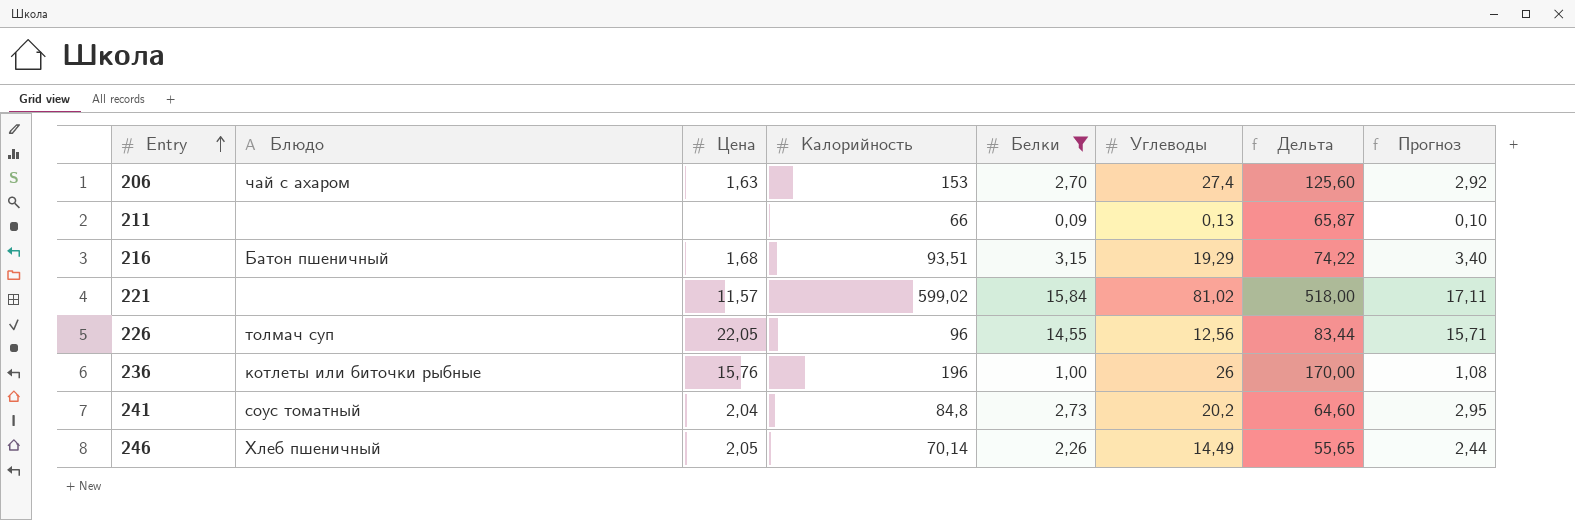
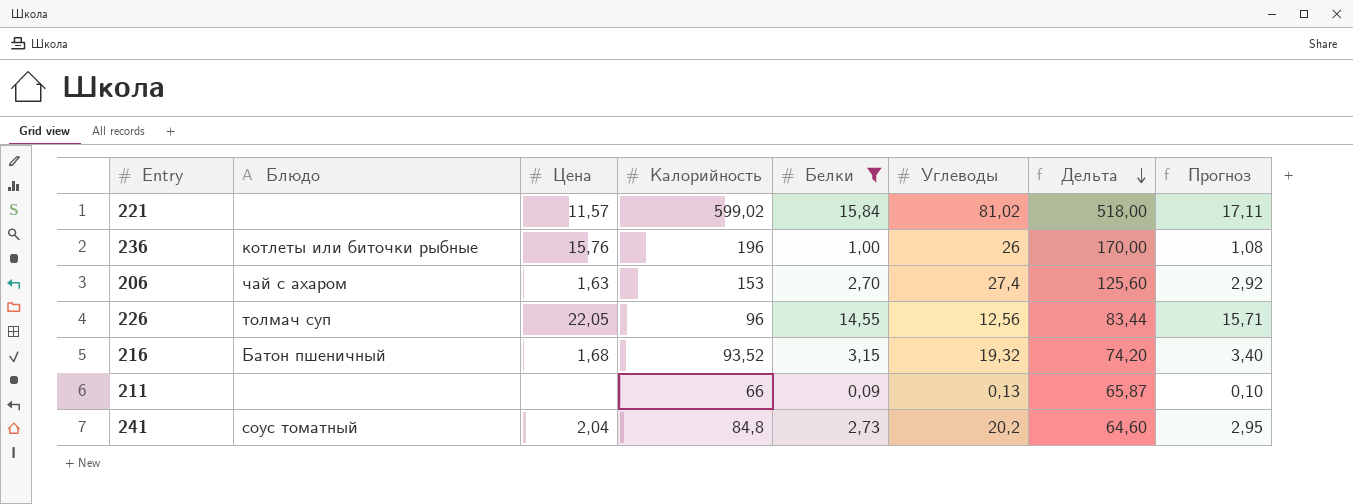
row order: Entry ascending -> Дельта descending
row 246: Хлеб пшеничный | 2,05 | 70,14 | 2,26 | 14,49 | 55,65 | 2,44 -> none
216 | Калорийность: 93,51 -> 93,52
216 | Углеводы: 19,29 -> 19,32
216 | Дельта: 74,22 -> 74,20

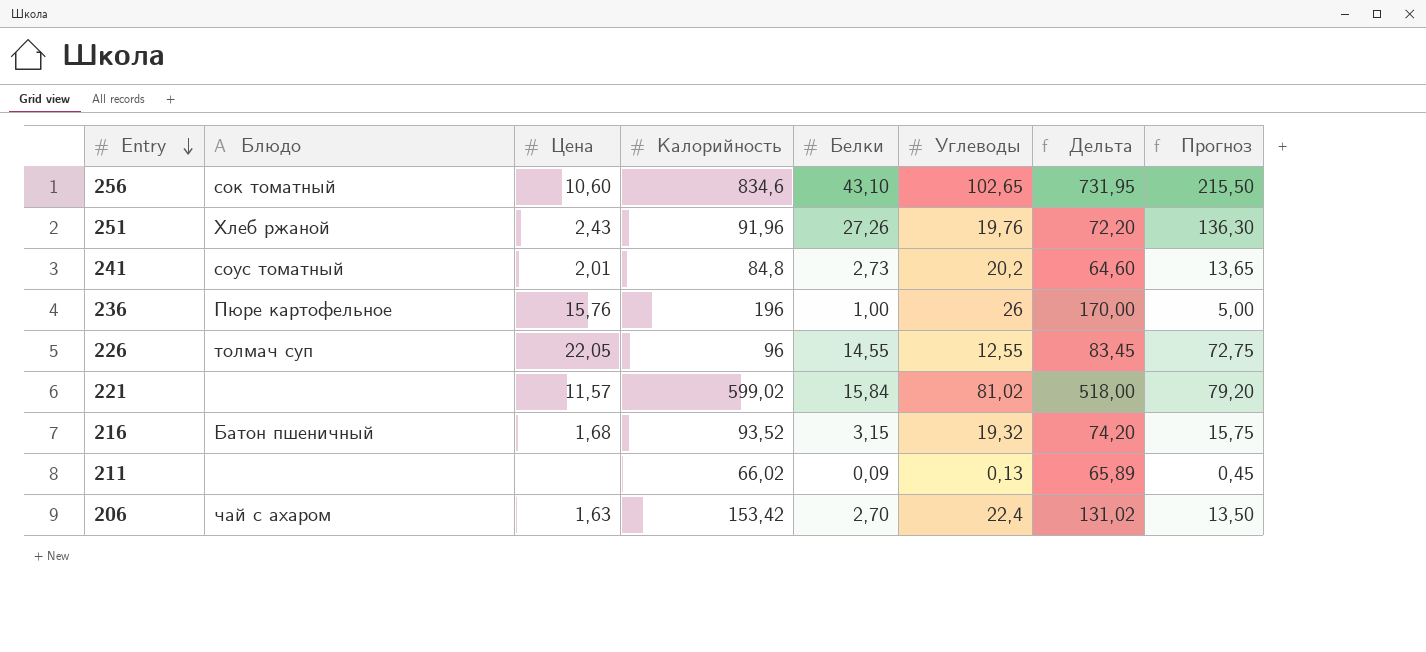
filter: Белки <= 15,84 -> none
row order: Дельта descending -> Entry descending
column Прогноз | formula: [Белки] * 1,08 -> [Белки] * 5
241 | Цена: 2,04 -> 2,01
236 | Блюдо: котлеты или биточки рыбные -> Пюре картофельное
226 | Углеводы: 12,56 -> 12,55
226 | Дельта: 83,44 -> 83,45
211 | Калорийность: 66 -> 66,02
211 | Дельта: 65,87 -> 65,89
206 | Калорийность: 153 -> 153,42
206 | Углеводы: 27,4 -> 22,4
206 | Дельта: 125,60 -> 131,02

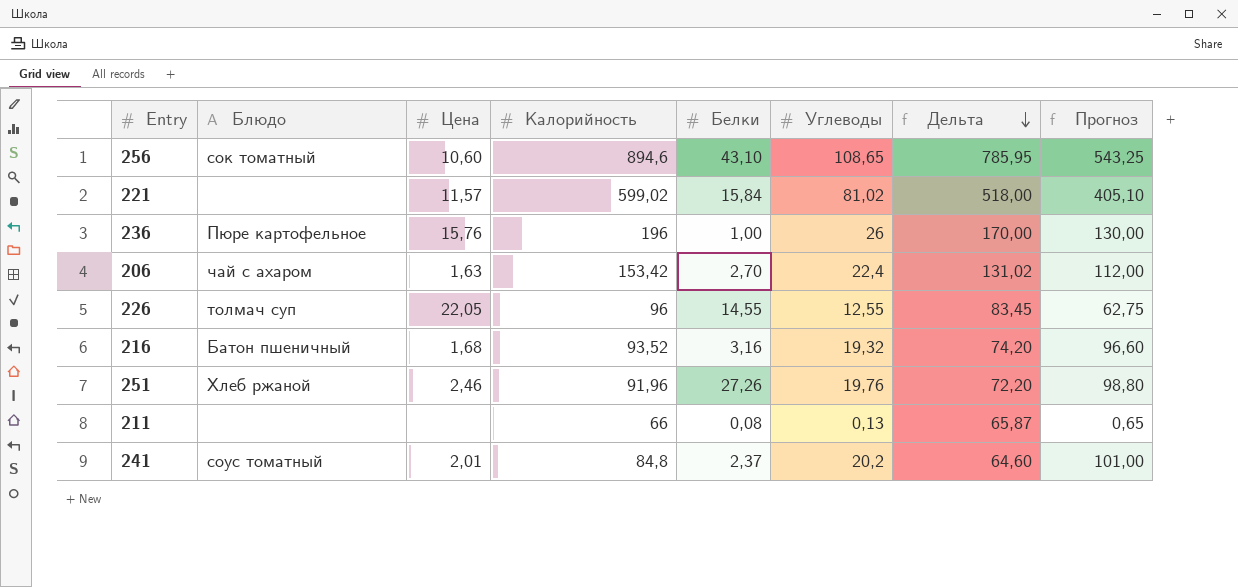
row order: Entry descending -> Дельта descending
column Прогноз | formula: [Белки] * 5 -> [Углеводы] * 5
256 | Калорийность: 834,6 -> 894,6
256 | Углеводы: 102,65 -> 108,65
256 | Дельта: 731,95 -> 785,95
216 | Белки: 3,15 -> 3,16
251 | Цена: 2,43 -> 2,46
211 | Калорийность: 66,02 -> 66
211 | Белки: 0,09 -> 0,08
211 | Дельта: 65,89 -> 65,87
241 | Белки: 2,73 -> 2,37

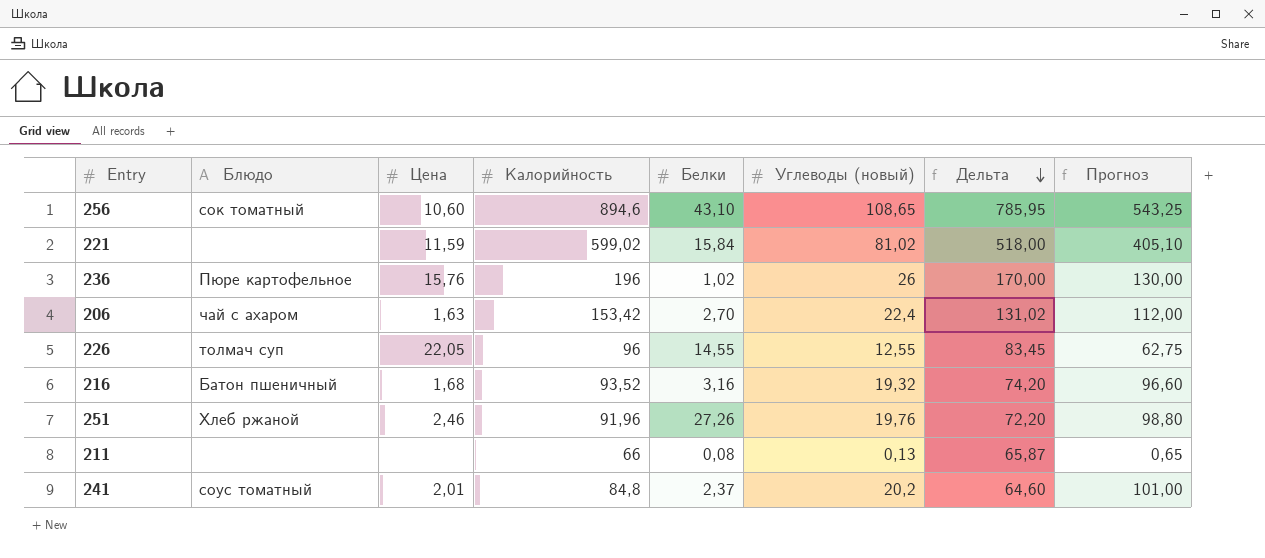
column name: Углеводы -> Углеводы (новый)
221 | Цена: 11,57 -> 11,59
236 | Белки: 1,00 -> 1,02

